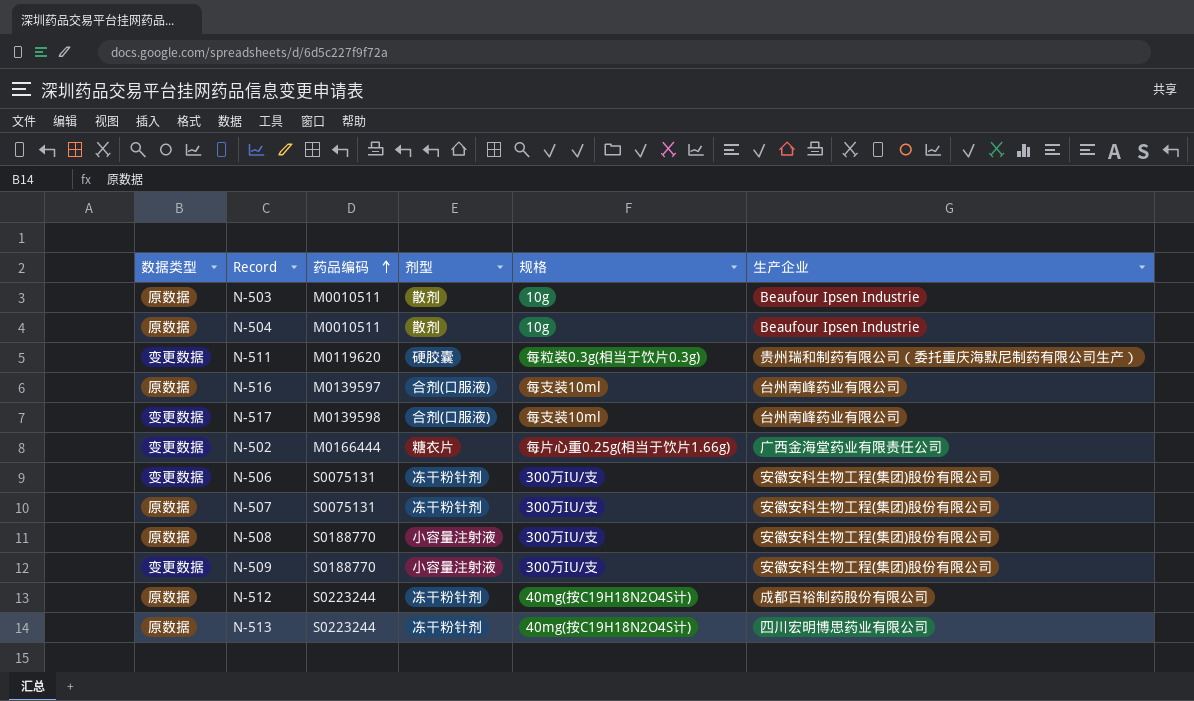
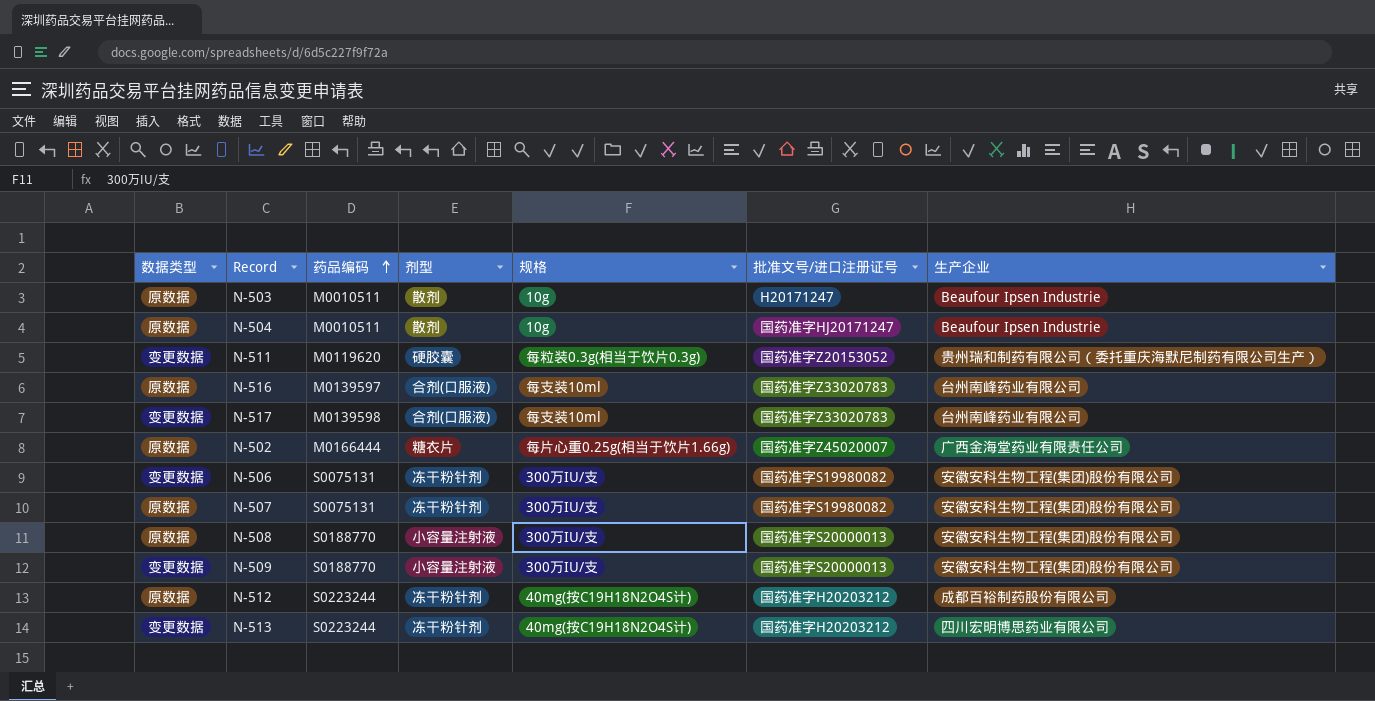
column 批准文号/进口注册证号 | position: none -> 6
N-502 | 数据类型: 变更数据 -> 原数据
N-513 | 数据类型: 原数据 -> 变更数据

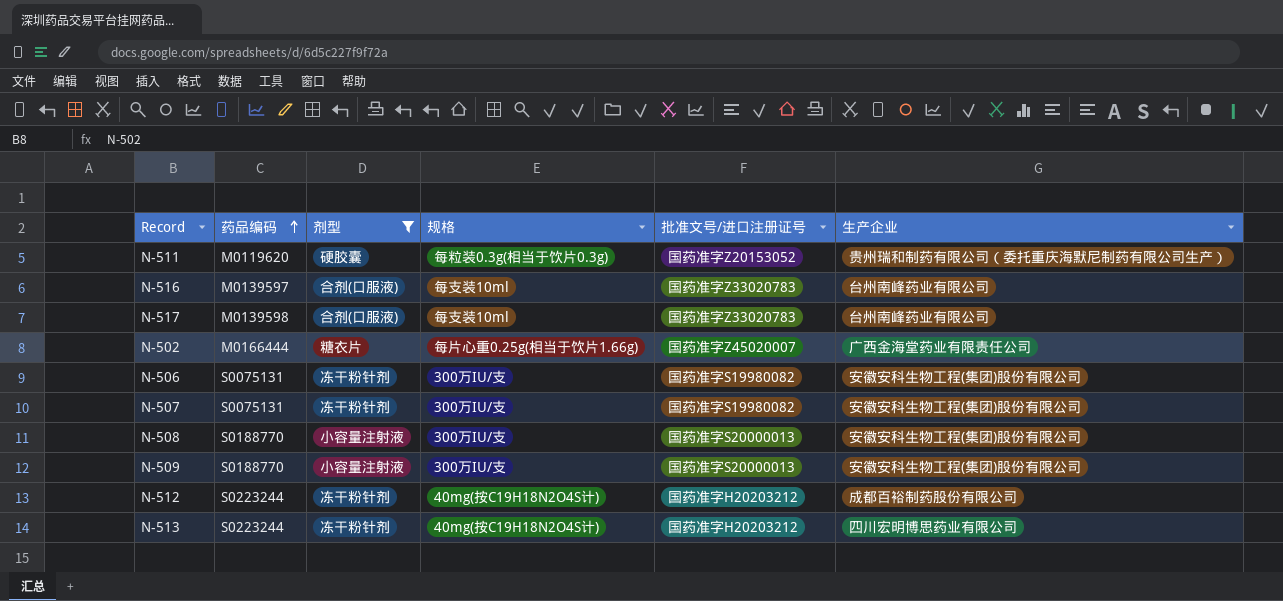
filter: none -> 剂型 != 散剂
column 数据类型 | position: 1 -> none

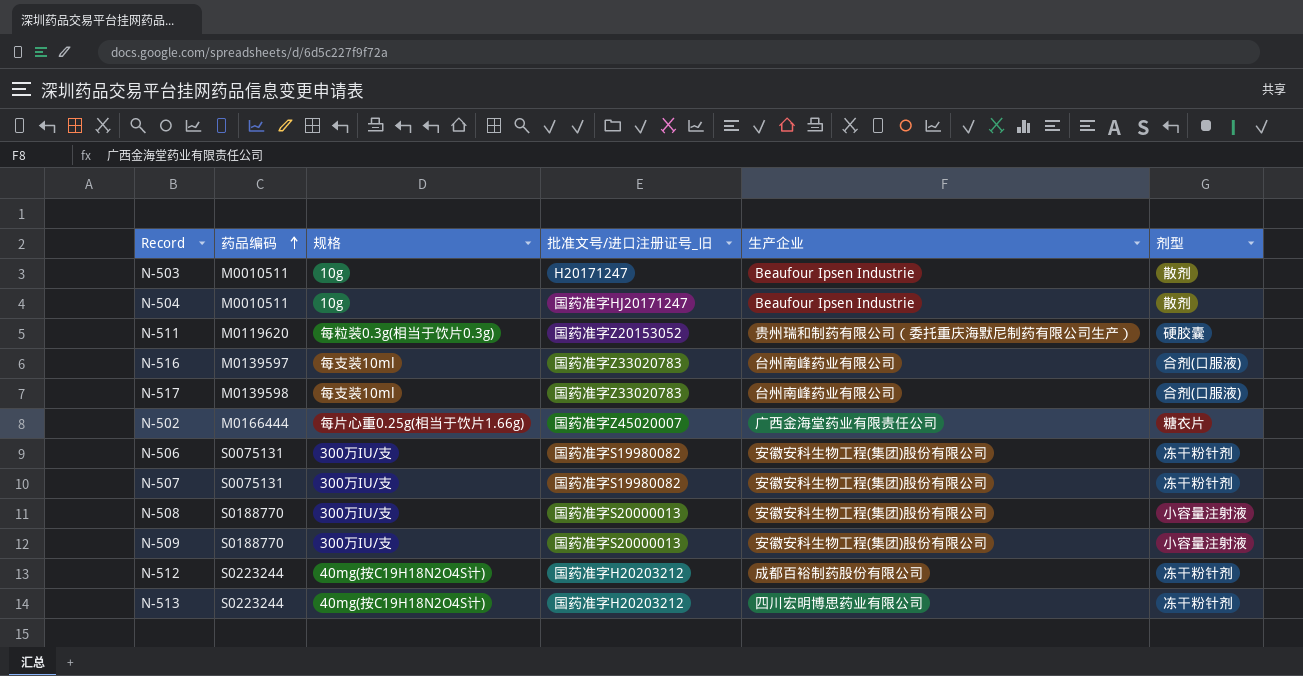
filter: 剂型 != 散剂 -> none
column name: 批准文号/进口注册证号 -> 批准文号/进口注册证号_旧
column 剂型 | position: 3 -> 6

